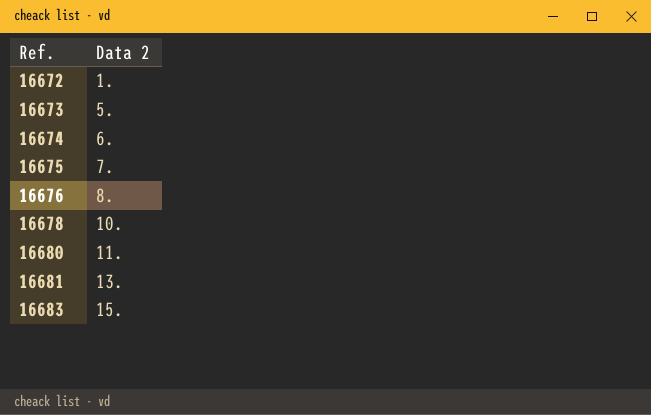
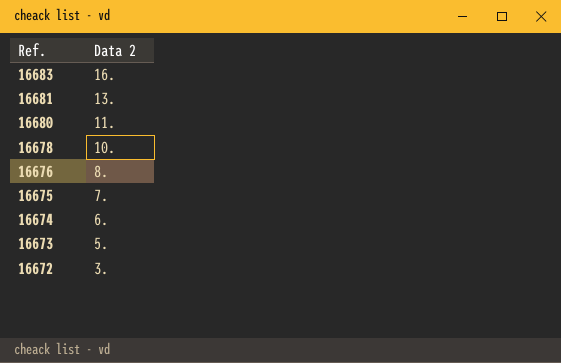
row order: Ref. ascending -> Ref. descending
16683 | Data 2: 15. -> 16.
16672 | Data 2: 1. -> 3.

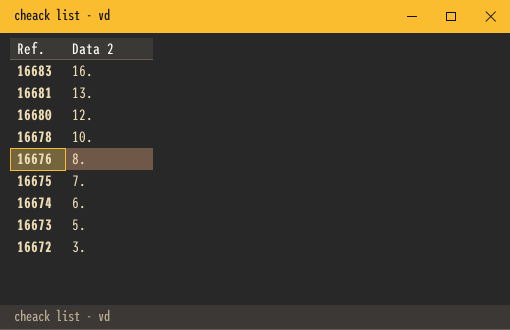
16680 | Data 2: 11. -> 12.

